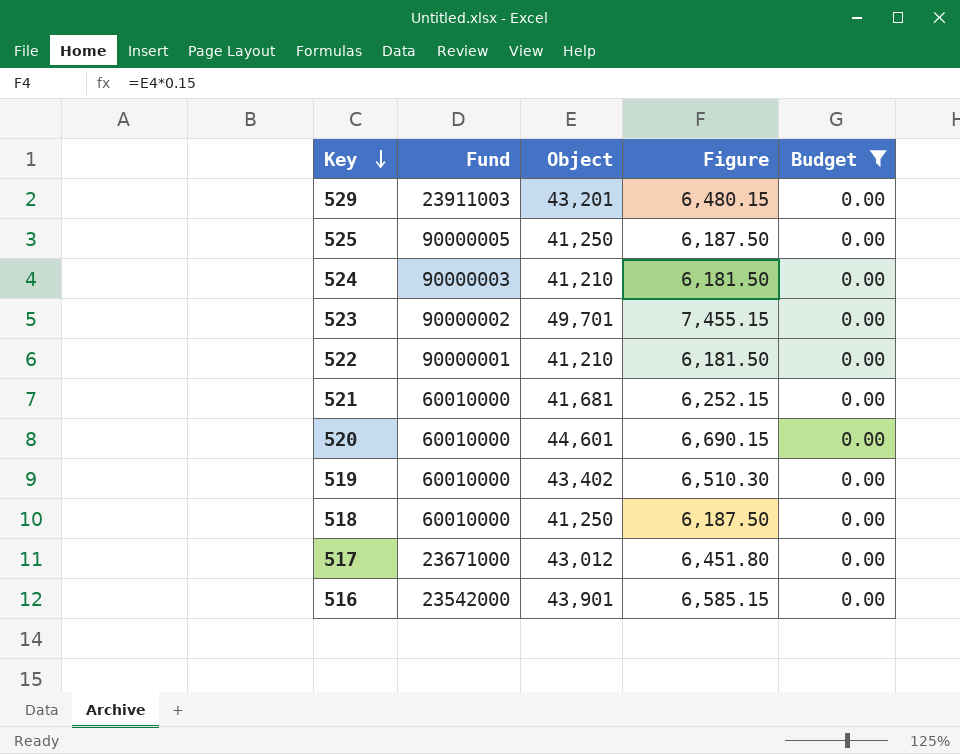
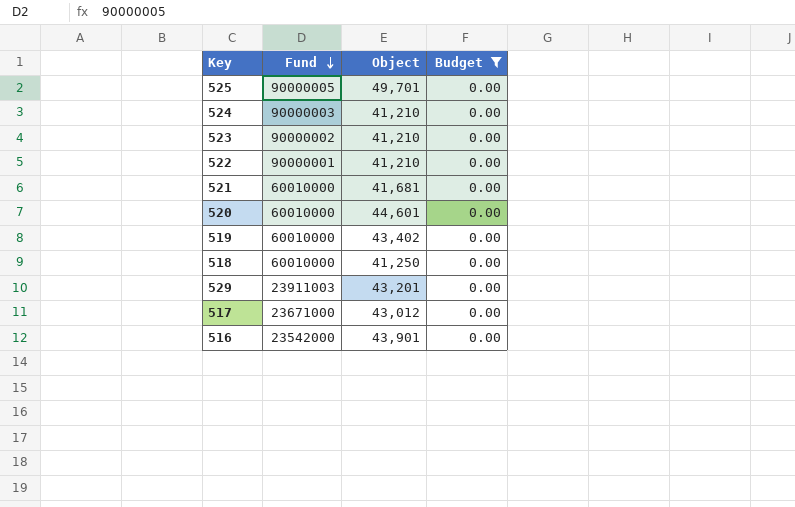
row order: Key descending -> Fund descending
column Figure | formula: [Object] * 0.15 -> none
525 | Object: 41,250 -> 49,701
523 | Object: 49,701 -> 41,210

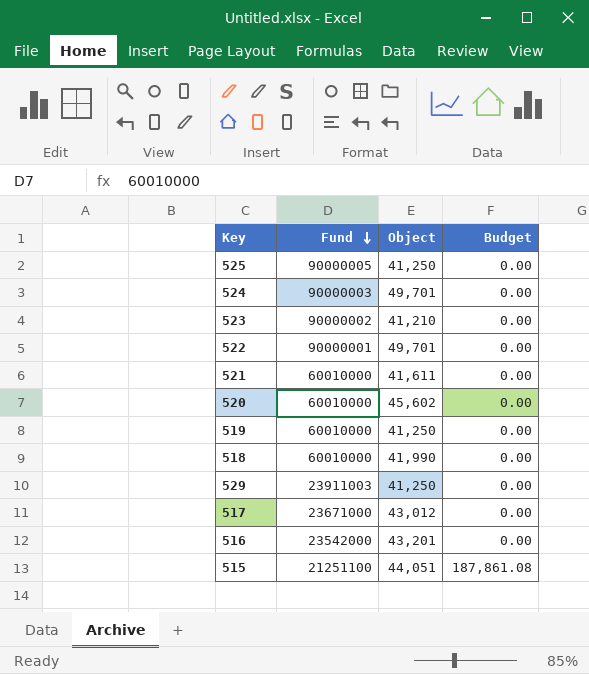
filter: Budget = 0.00 -> none
525 | Object: 49,701 -> 41,250
524 | Object: 41,210 -> 49,701
522 | Object: 41,210 -> 49,701
521 | Object: 41,681 -> 41,611
520 | Object: 44,601 -> 45,602
519 | Object: 43,402 -> 41,250
518 | Object: 41,250 -> 41,990
529 | Object: 43,201 -> 41,250
516 | Object: 43,901 -> 43,201

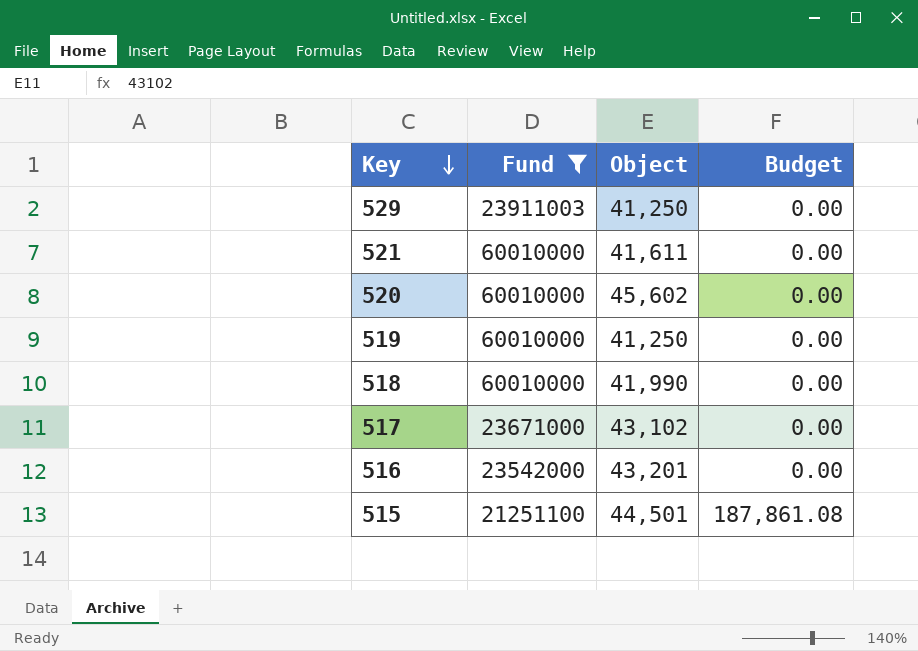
filter: none -> Fund <= 60010000
row order: Fund descending -> Key descending
517 | Object: 43,012 -> 43,102
515 | Object: 44,051 -> 44,501

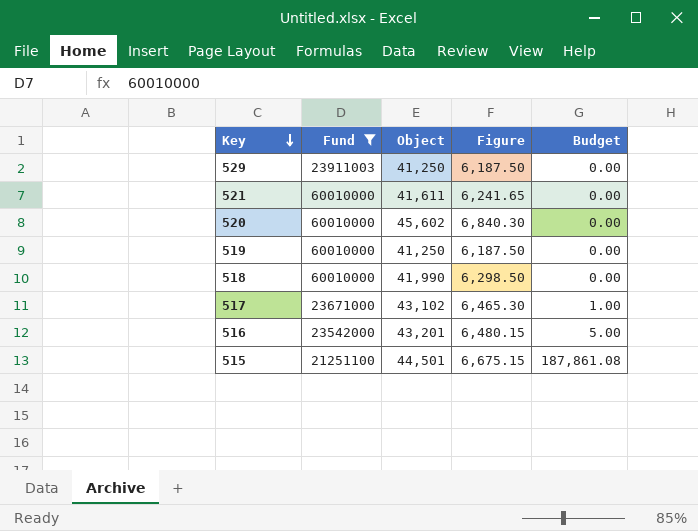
column Figure | formula: none -> [Object] * 0.15
517 | Budget: 0.00 -> 1.00
516 | Budget: 0.00 -> 5.00

